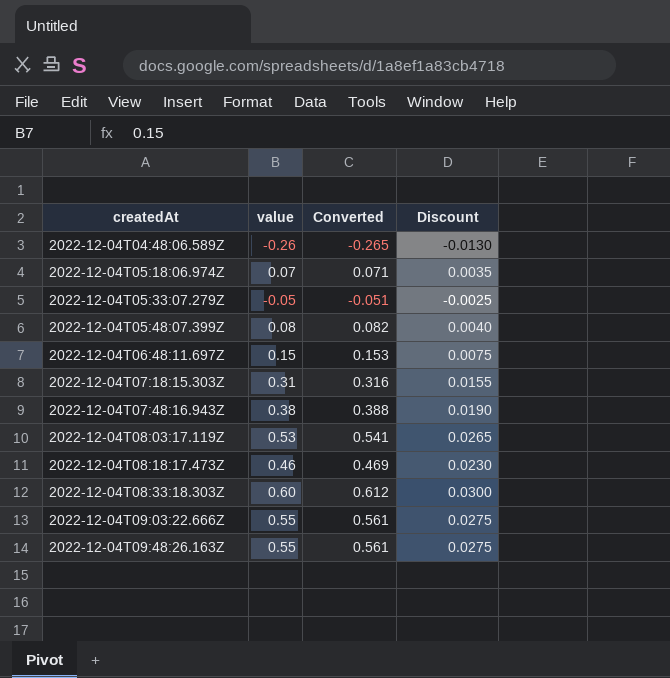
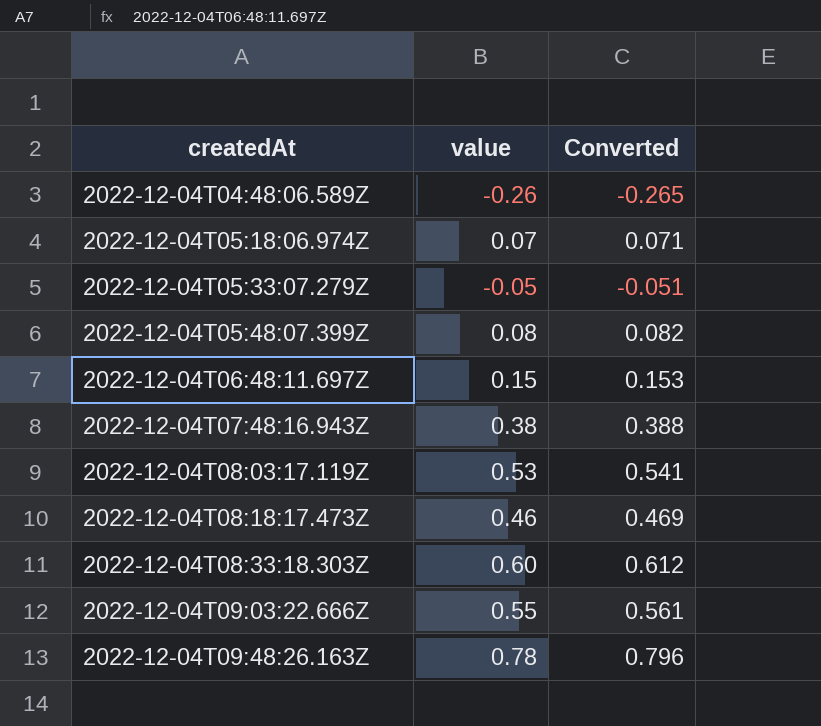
column Discount | formula: [value] * 0.05 -> none
row 2022-12-04T07:18:15.303Z: 0.31 | 0.316 | 0.0155 -> none
2022-12-04T09:48:26.163Z | value: 0.55 -> 0.78
2022-12-04T09:48:26.163Z | Converted: 0.561 -> 0.796

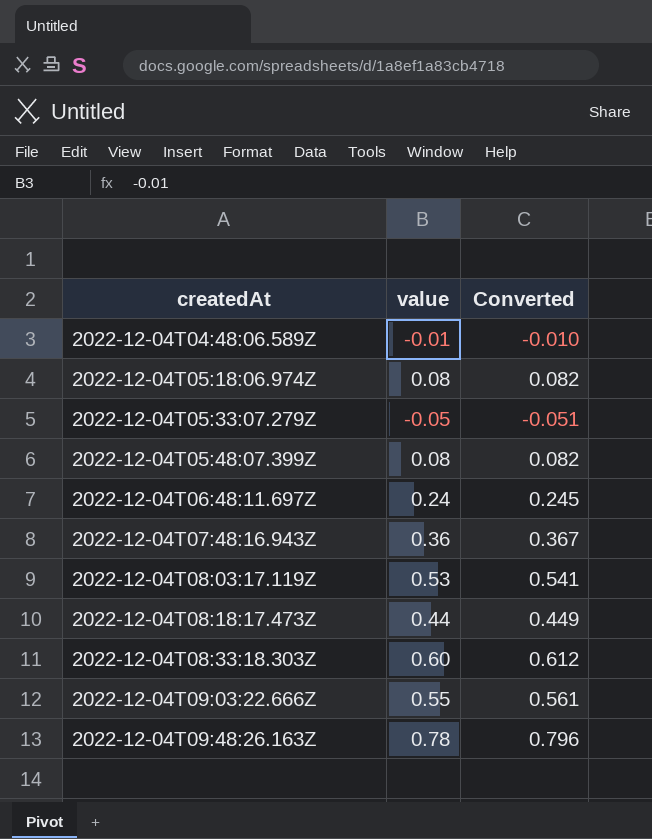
2022-12-04T04:48:06.589Z | value: -0.26 -> -0.01
2022-12-04T04:48:06.589Z | Converted: -0.265 -> -0.010
2022-12-04T05:18:06.974Z | value: 0.07 -> 0.08
2022-12-04T05:18:06.974Z | Converted: 0.071 -> 0.082
2022-12-04T06:48:11.697Z | value: 0.15 -> 0.24
2022-12-04T06:48:11.697Z | Converted: 0.153 -> 0.245
2022-12-04T07:48:16.943Z | value: 0.38 -> 0.36
2022-12-04T07:48:16.943Z | Converted: 0.388 -> 0.367
2022-12-04T08:18:17.473Z | value: 0.46 -> 0.44
2022-12-04T08:18:17.473Z | Converted: 0.469 -> 0.449

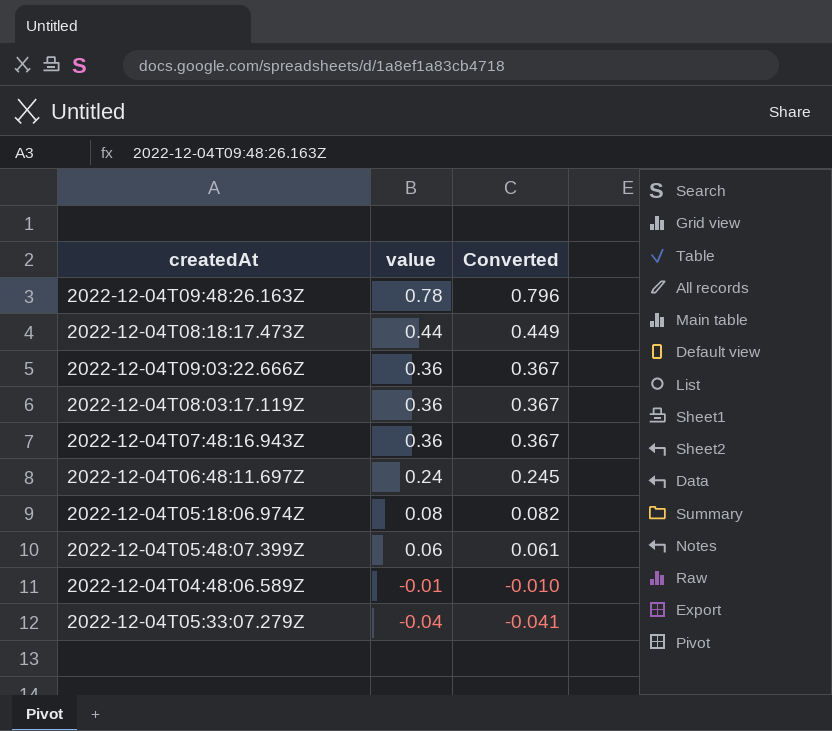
row order: createdAt ascending -> value descending
row 2022-12-04T08:33:18.303Z: 0.60 | 0.612 -> none
2022-12-04T09:03:22.666Z | value: 0.55 -> 0.36
2022-12-04T09:03:22.666Z | Converted: 0.561 -> 0.367
2022-12-04T08:03:17.119Z | value: 0.53 -> 0.36
2022-12-04T08:03:17.119Z | Converted: 0.541 -> 0.367
2022-12-04T05:48:07.399Z | value: 0.08 -> 0.06
2022-12-04T05:48:07.399Z | Converted: 0.082 -> 0.061
2022-12-04T05:33:07.279Z | value: -0.05 -> -0.04
2022-12-04T05:33:07.279Z | Converted: -0.051 -> -0.041

